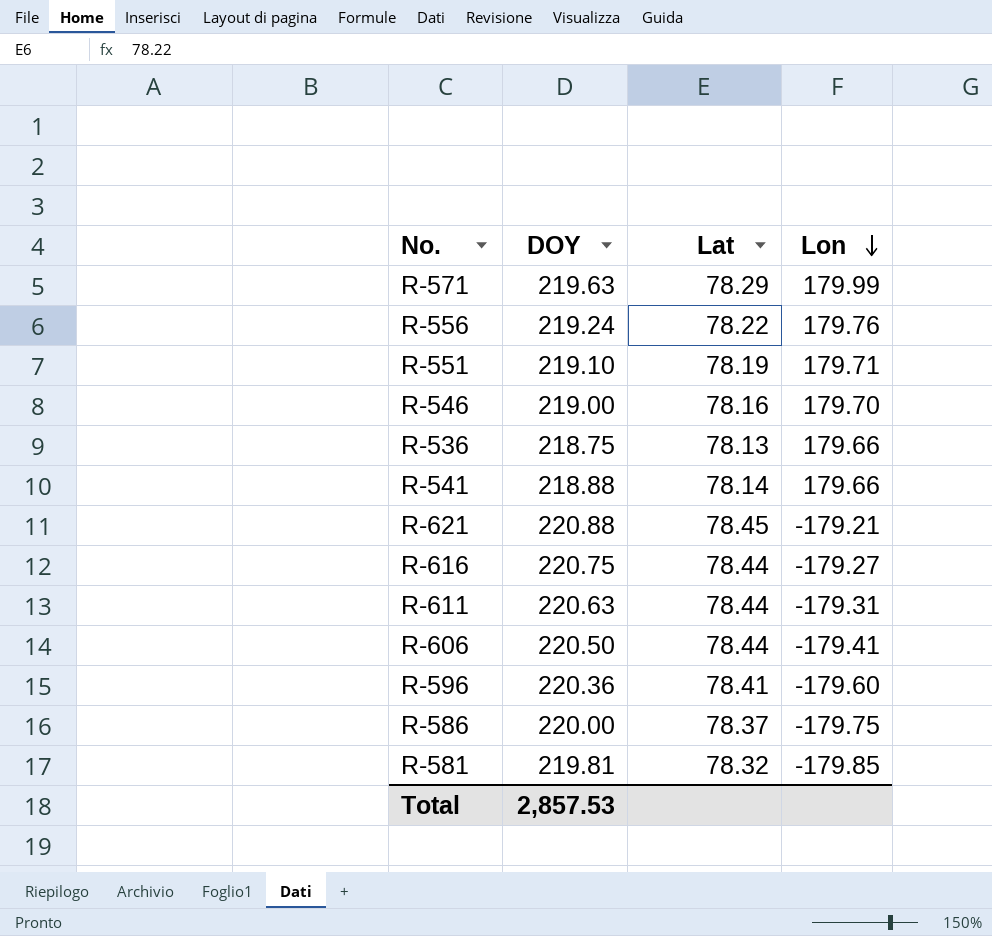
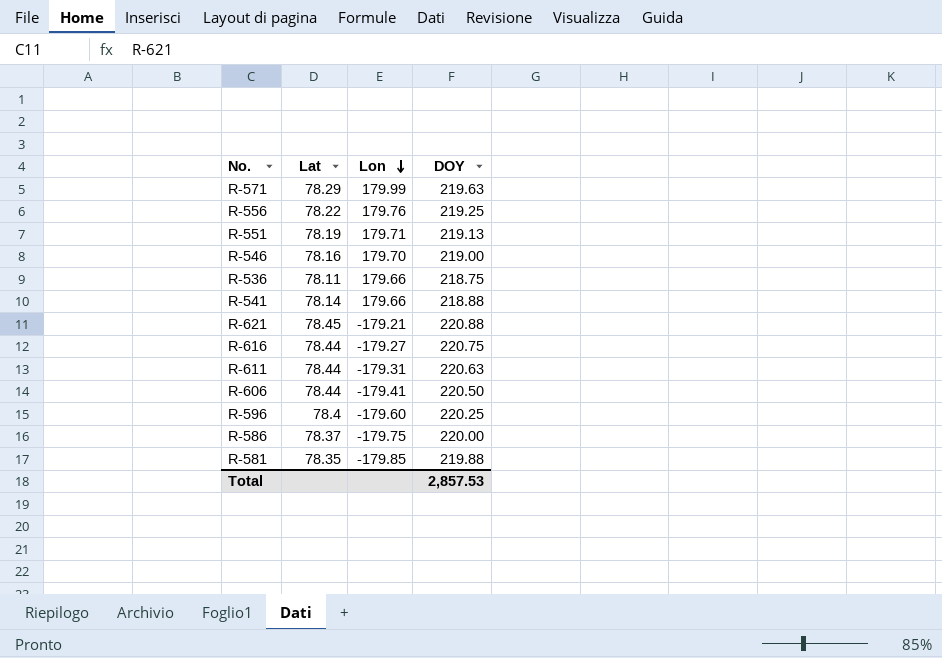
column DOY | position: 2 -> 4
R-556 | DOY: 219.24 -> 219.25
R-551 | DOY: 219.10 -> 219.13
R-536 | Lat: 78.13 -> 78.11
R-596 | Lat: 78.41 -> 78.4
R-596 | DOY: 220.36 -> 220.25
R-581 | Lat: 78.32 -> 78.35
R-581 | DOY: 219.81 -> 219.88

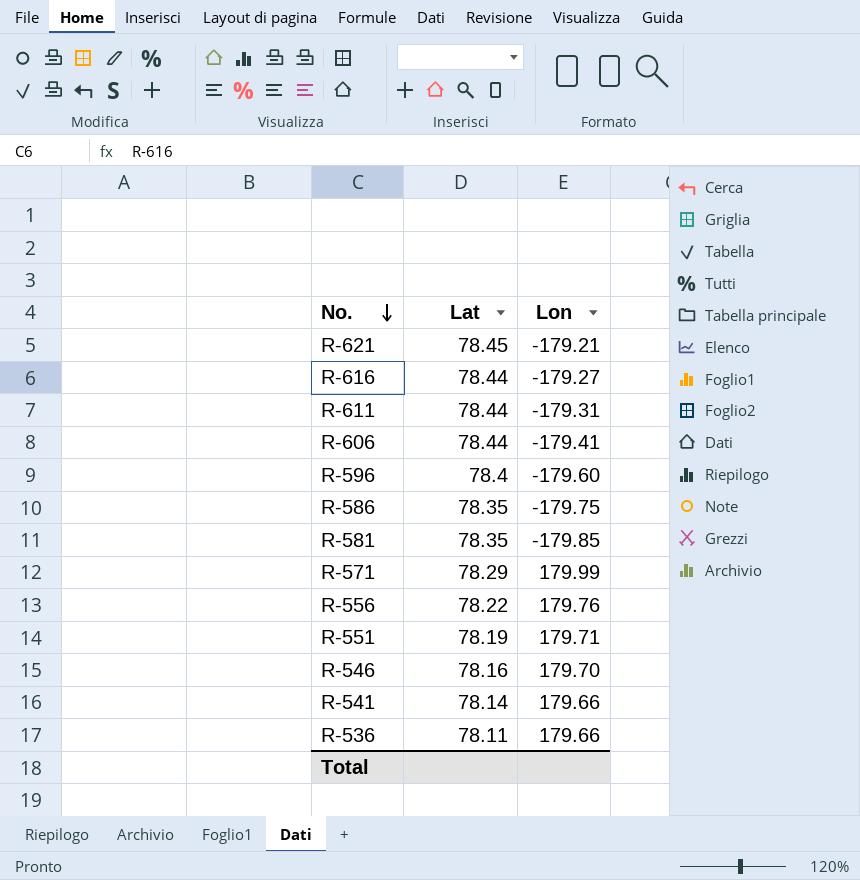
row order: Lon descending -> No. descending
column DOY | position: 4 -> none
R-586 | Lat: 78.37 -> 78.35

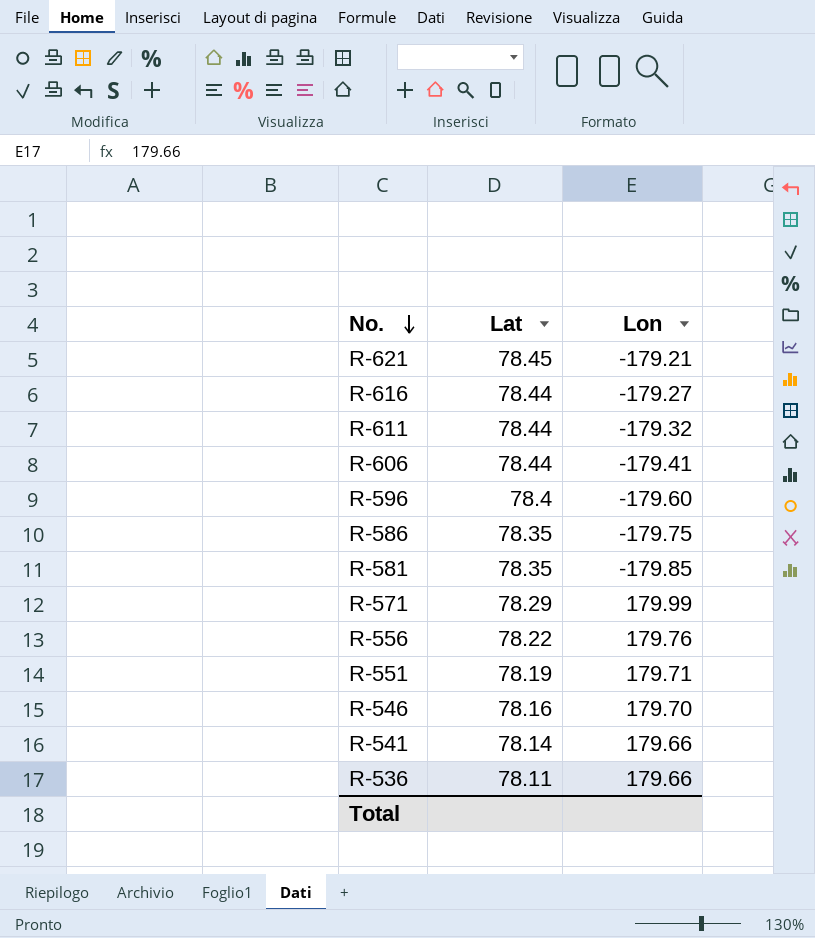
R-611 | Lon: -179.31 -> -179.32

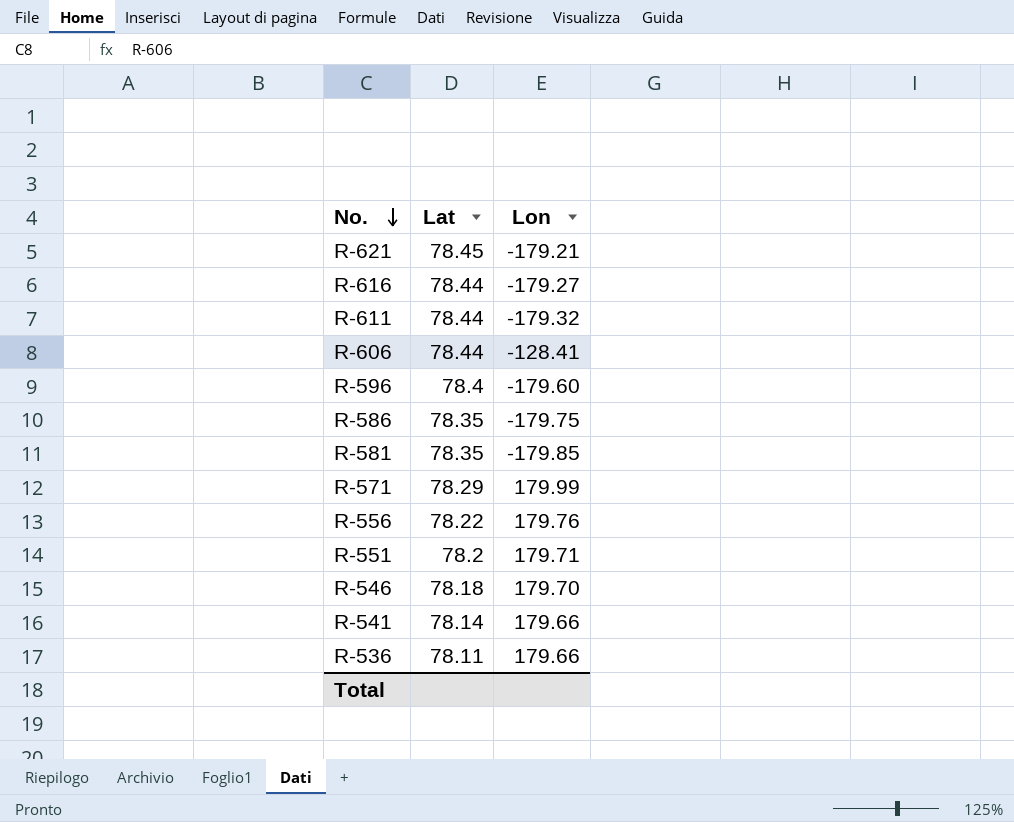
R-606 | Lon: -179.41 -> -128.41
R-551 | Lat: 78.19 -> 78.2
R-546 | Lat: 78.16 -> 78.18

